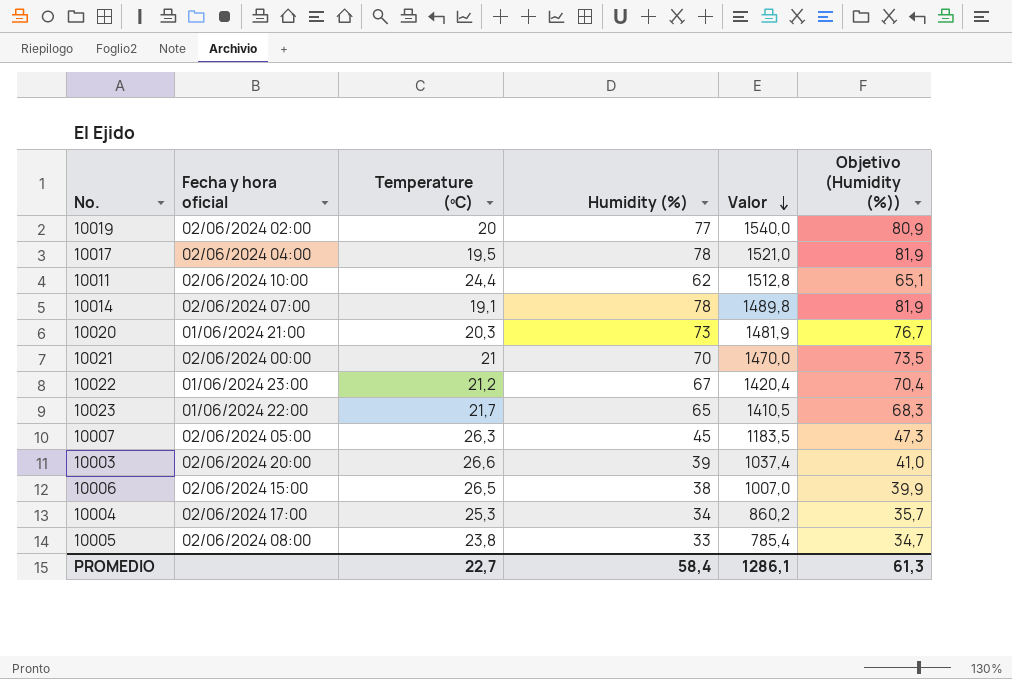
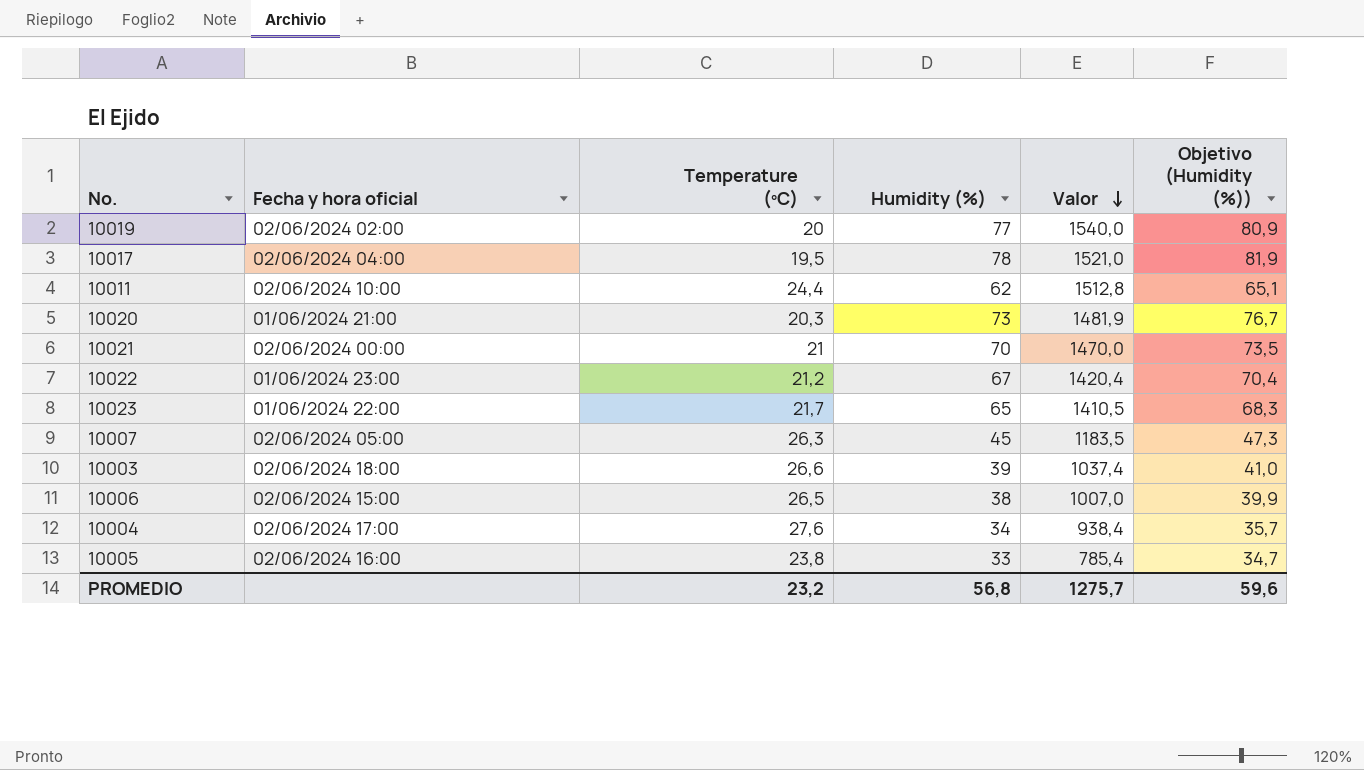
row 10014: 02/06/2024 07:00 | 19,1 | 78 | 1489,8 | 81,9 -> none
10003 | Fecha y hora oficial: 02/06/2024 20:00 -> 02/06/2024 18:00
10004 | Temperature (ºC): 25,3 -> 27,6
10004 | Valor: 860,2 -> 938,4
10005 | Fecha y hora oficial: 02/06/2024 08:00 -> 02/06/2024 16:00
PROMEDIO | Temperature (ºC): 22,7 -> 23,2
PROMEDIO | Humidity (%): 58,4 -> 56,8
PROMEDIO | Valor: 1286,1 -> 1275,7
PROMEDIO | Objetivo (Humidity (%)): 61,3 -> 59,6

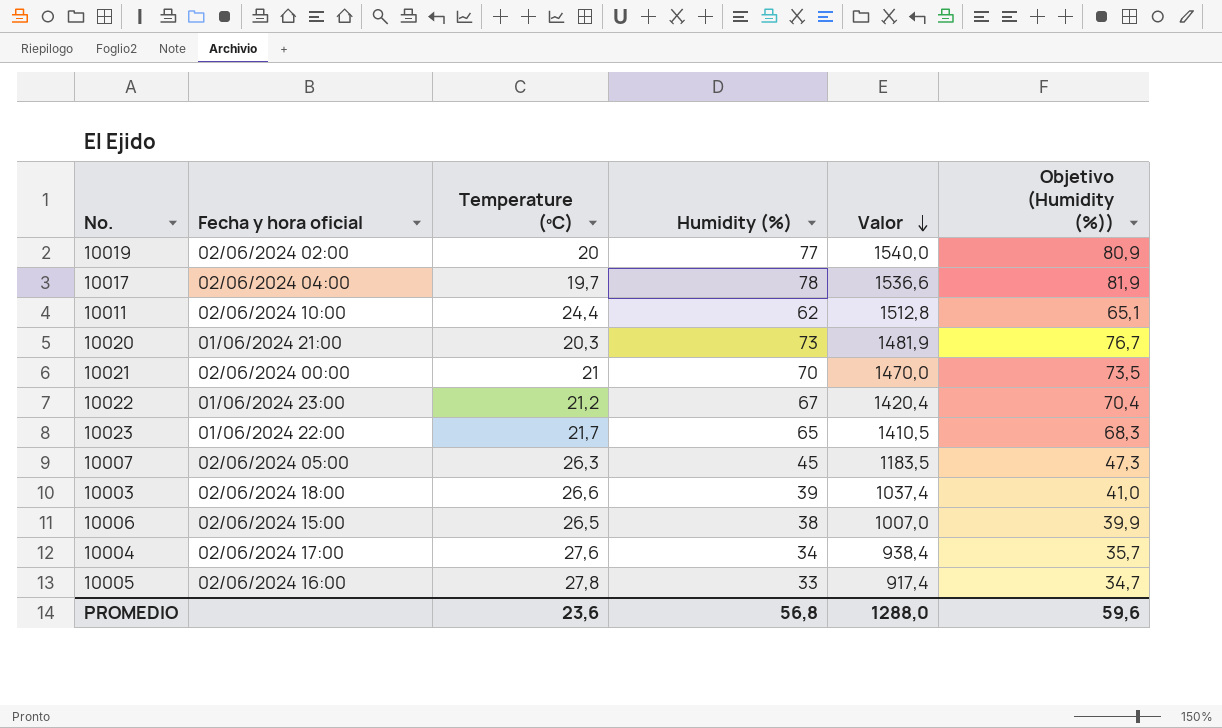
10017 | Temperature (ºC): 19,5 -> 19,7
10017 | Valor: 1521,0 -> 1536,6
10005 | Temperature (ºC): 23,8 -> 27,8
10005 | Valor: 785,4 -> 917,4
PROMEDIO | Temperature (ºC): 23,2 -> 23,6
PROMEDIO | Valor: 1275,7 -> 1288,0

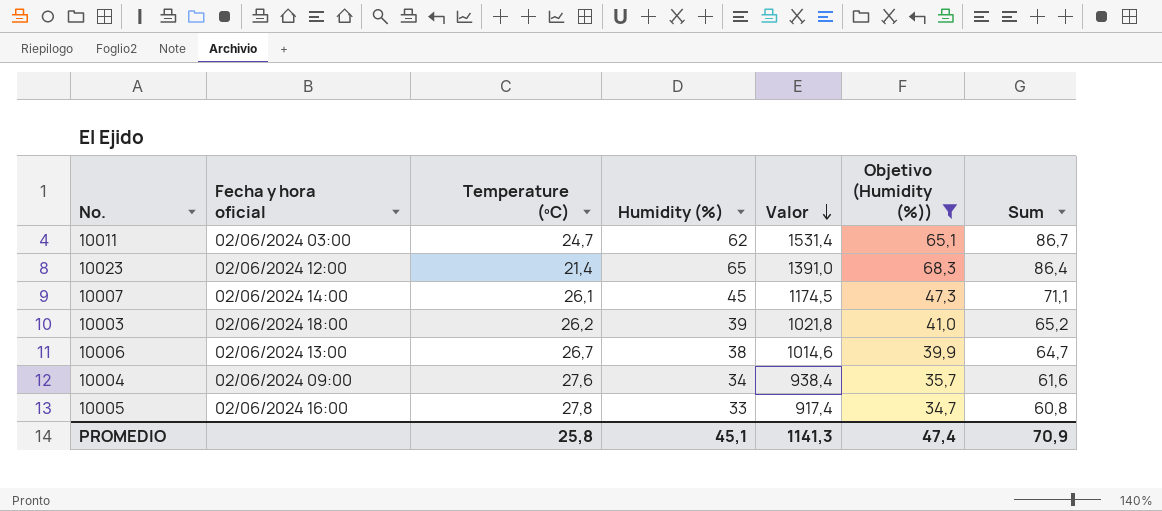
filter: none -> Objetivo (Humidity (%)) <= 68,3
column Sum | formula: none -> [Temperature (ºC)] + [Humidity (%)]
10011 | Fecha y hora oficial: 02/06/2024 10:00 -> 02/06/2024 03:00
10011 | Temperature (ºC): 24,4 -> 24,7
10011 | Valor: 1512,8 -> 1531,4
10023 | Fecha y hora oficial: 01/06/2024 22:00 -> 02/06/2024 12:00
10023 | Temperature (ºC): 21,7 -> 21,4
10023 | Valor: 1410,5 -> 1391,0
10007 | Fecha y hora oficial: 02/06/2024 05:00 -> 02/06/2024 14:00
10007 | Temperature (ºC): 26,3 -> 26,1
10007 | Valor: 1183,5 -> 1174,5
10003 | Temperature (ºC): 26,6 -> 26,2
10003 | Valor: 1037,4 -> 1021,8
10006 | Fecha y hora oficial: 02/06/2024 15:00 -> 02/06/2024 13:00
10006 | Temperature (ºC): 26,5 -> 26,7
10006 | Valor: 1007,0 -> 1014,6
10004 | Fecha y hora oficial: 02/06/2024 17:00 -> 02/06/2024 09:00
PROMEDIO | Temperature (ºC): 23,6 -> 25,8
PROMEDIO | Humidity (%): 56,8 -> 45,1
PROMEDIO | Valor: 1288,0 -> 1141,3
PROMEDIO | Objetivo (Humidity (%)): 59,6 -> 47,4

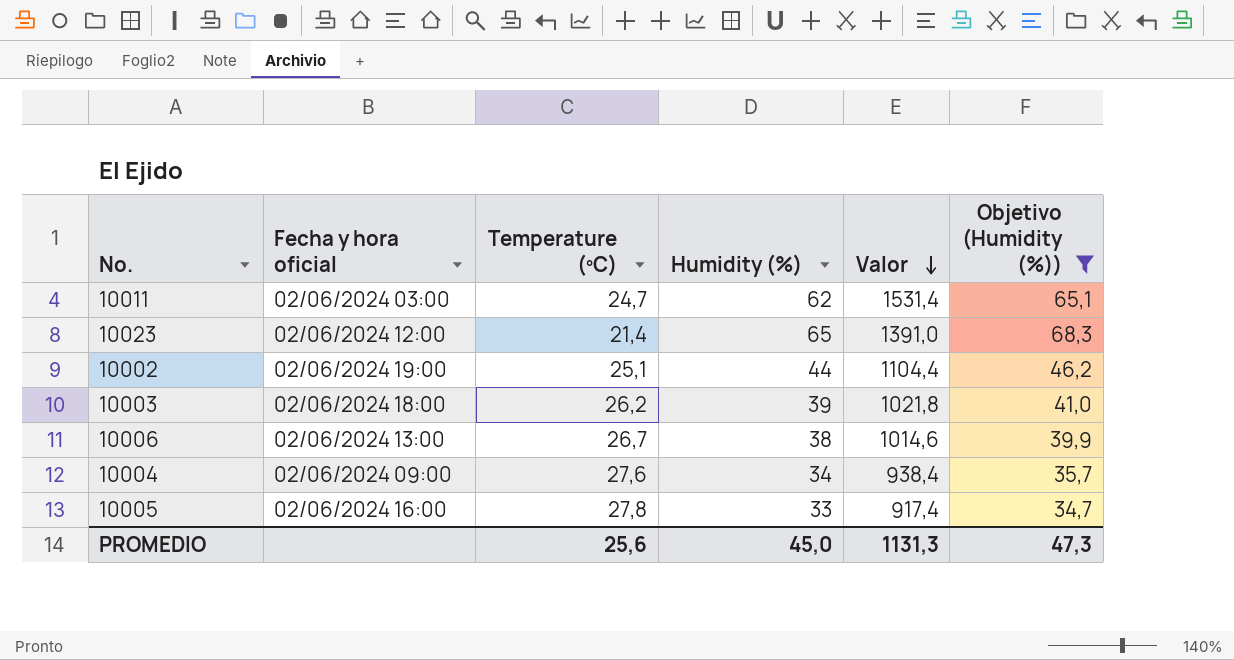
column Sum | formula: [Temperature (ºC)] + [Humidity (%)] -> none
row 10007: 02/06/2024 14:00 | 26,1 | 45 | 1174,5 | 47,3 | 71,1 -> none
row 10002: none -> 02/06/2024 19:00 | 25,1 | 44 | 1104,4 | 46,2
PROMEDIO | Temperature (ºC): 25,8 -> 25,6
PROMEDIO | Humidity (%): 45,1 -> 45,0
PROMEDIO | Valor: 1141,3 -> 1131,3
PROMEDIO | Objetivo (Humidity (%)): 47,4 -> 47,3

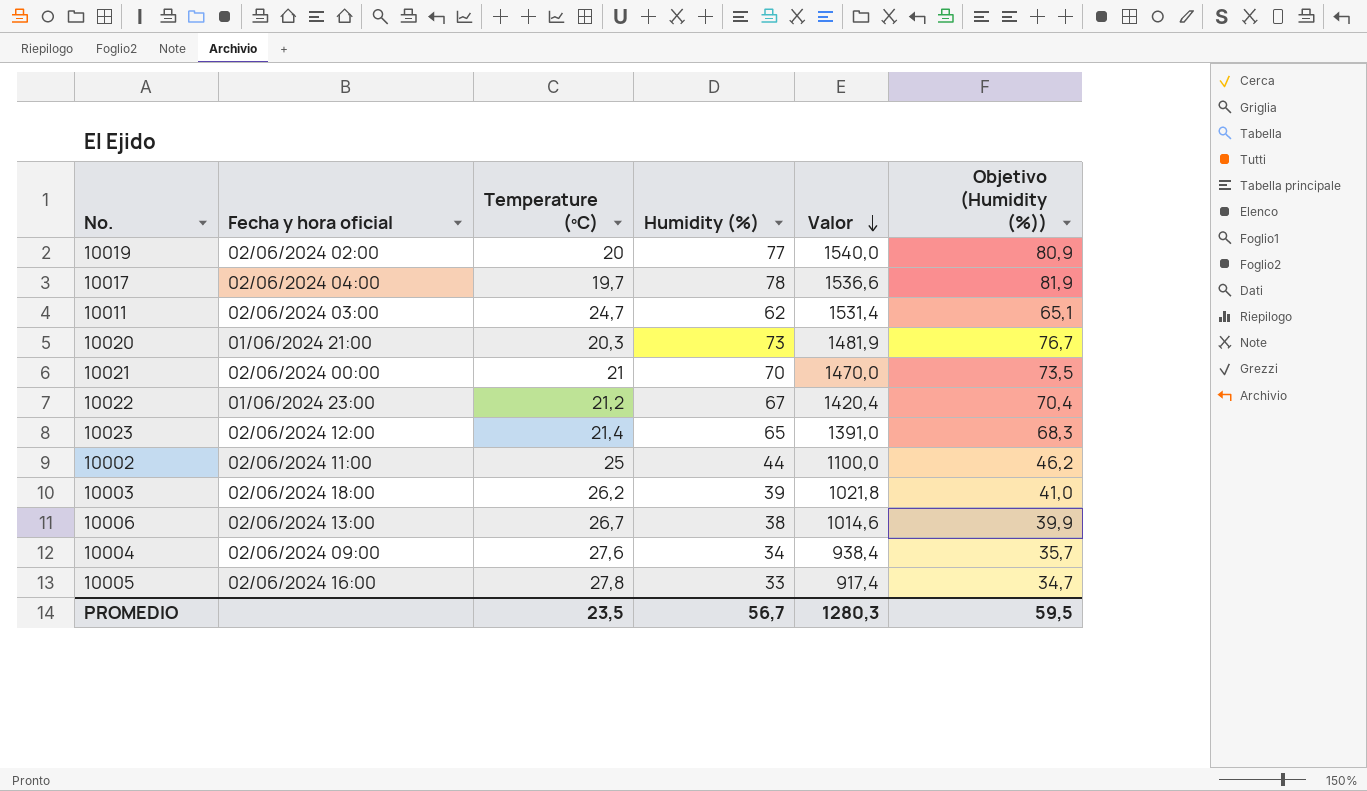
filter: Objetivo (Humidity (%)) <= 68,3 -> none
10002 | Fecha y hora oficial: 02/06/2024 19:00 -> 02/06/2024 11:00
10002 | Temperature (ºC): 25,1 -> 25
10002 | Valor: 1104,4 -> 1100,0
PROMEDIO | Temperature (ºC): 25,6 -> 23,5
PROMEDIO | Humidity (%): 45,0 -> 56,7
PROMEDIO | Valor: 1131,3 -> 1280,3
PROMEDIO | Objetivo (Humidity (%)): 47,3 -> 59,5

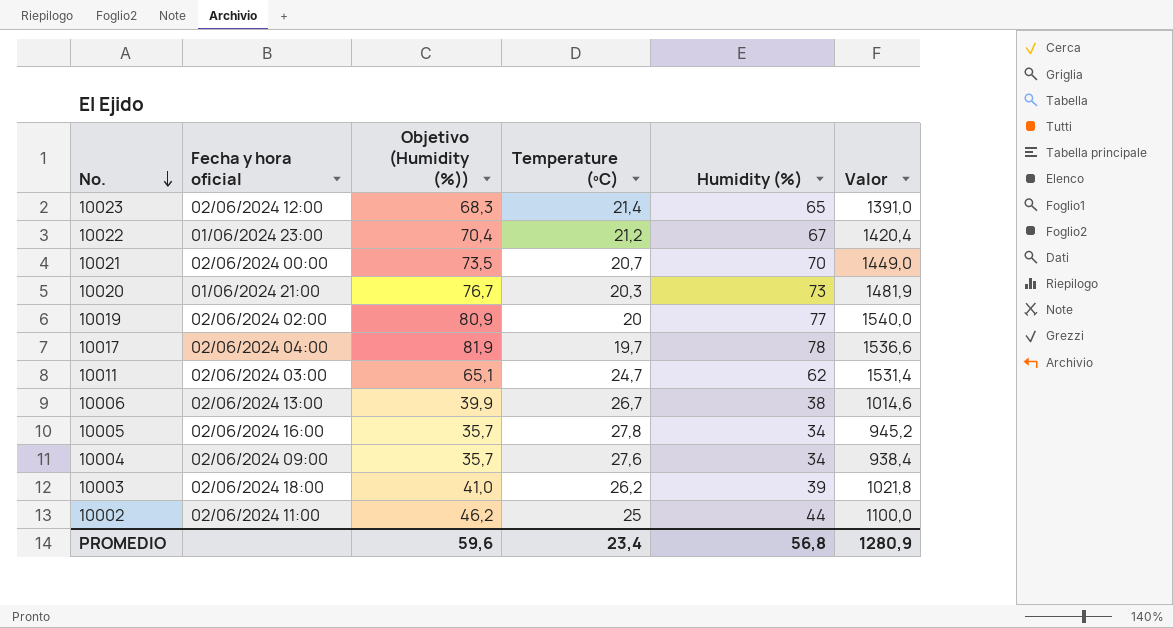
row order: Valor descending -> No. descending
column Objetivo (Humidity (%)) | position: 6 -> 3
10021 | Temperature (ºC): 21 -> 20,7
10021 | Valor: 1470,0 -> 1449,0
10005 | Objetivo (Humidity (%)): 34,7 -> 35,7
10005 | Humidity (%): 33 -> 34
10005 | Valor: 917,4 -> 945,2
PROMEDIO | Objetivo (Humidity (%)): 59,5 -> 59,6
PROMEDIO | Temperature (ºC): 23,5 -> 23,4
PROMEDIO | Humidity (%): 56,7 -> 56,8
PROMEDIO | Valor: 1280,3 -> 1280,9

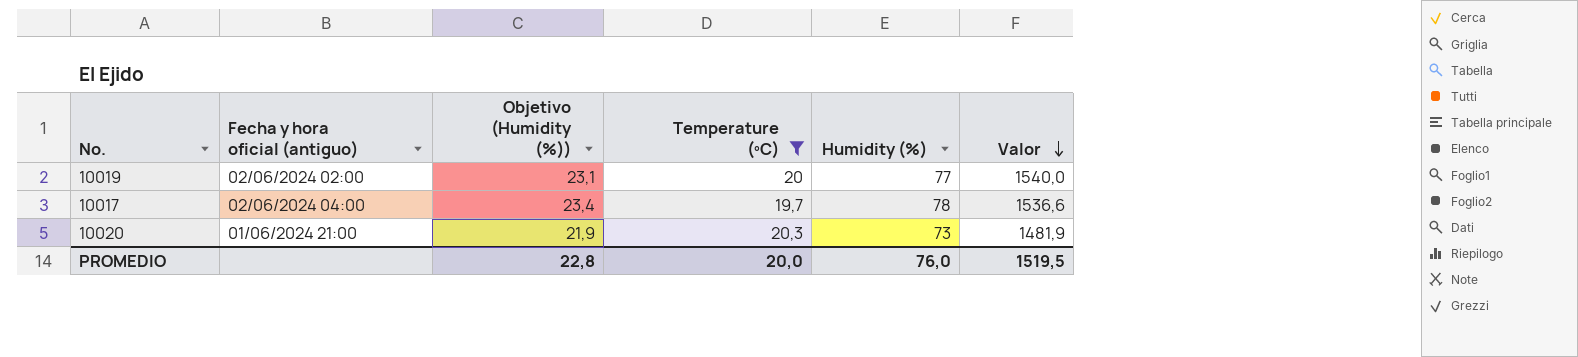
filter: none -> Temperature (ºC) <= 20,3
row order: No. descending -> Valor descending
column name: Fecha y hora oficial -> Fecha y hora oficial (antiguo)
column Objetivo (Humidity (%)) | formula: [Humidity (%)] * 1,05 -> [Humidity (%)] * 0,3
PROMEDIO | Objetivo (Humidity (%)): 59,6 -> 22,8
PROMEDIO | Temperature (ºC): 23,4 -> 20,0
PROMEDIO | Humidity (%): 56,8 -> 76,0
PROMEDIO | Valor: 1280,9 -> 1519,5

